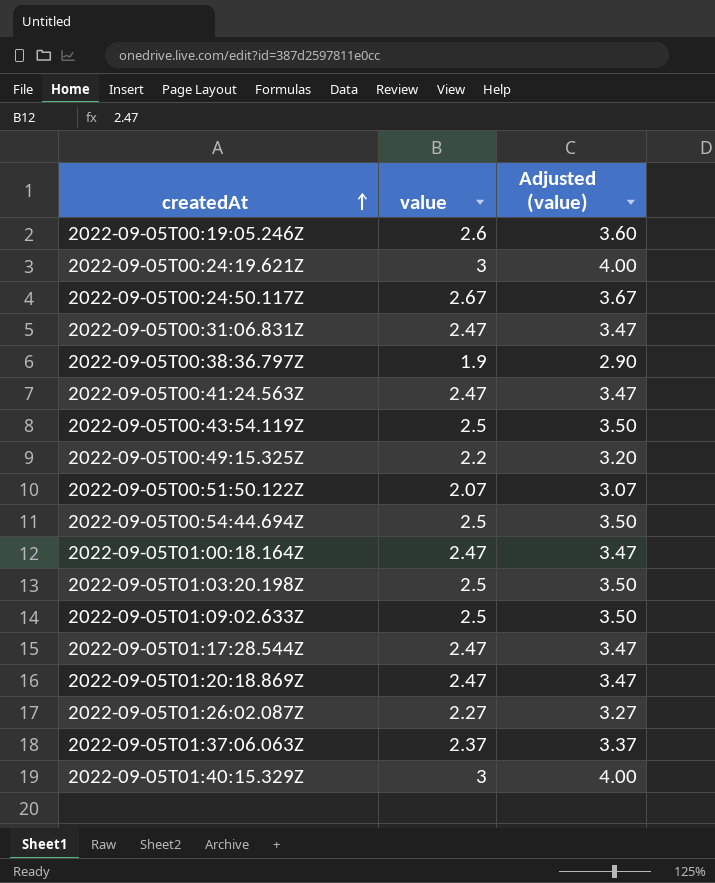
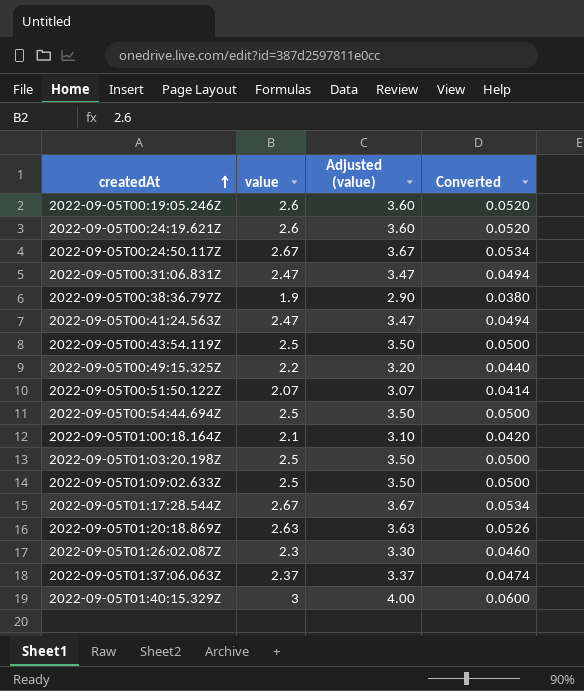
column Converted | formula: none -> [value] * 0.02
2022-09-05T00:24:19.621Z | value: 3 -> 2.6
2022-09-05T00:24:19.621Z | Adjusted (value): 4.00 -> 3.60
2022-09-05T01:00:18.164Z | value: 2.47 -> 2.1
2022-09-05T01:00:18.164Z | Adjusted (value): 3.47 -> 3.10
2022-09-05T01:17:28.544Z | value: 2.47 -> 2.67
2022-09-05T01:17:28.544Z | Adjusted (value): 3.47 -> 3.67
2022-09-05T01:20:18.869Z | value: 2.47 -> 2.63
2022-09-05T01:20:18.869Z | Adjusted (value): 3.47 -> 3.63
2022-09-05T01:26:02.087Z | value: 2.27 -> 2.3
2022-09-05T01:26:02.087Z | Adjusted (value): 3.27 -> 3.30

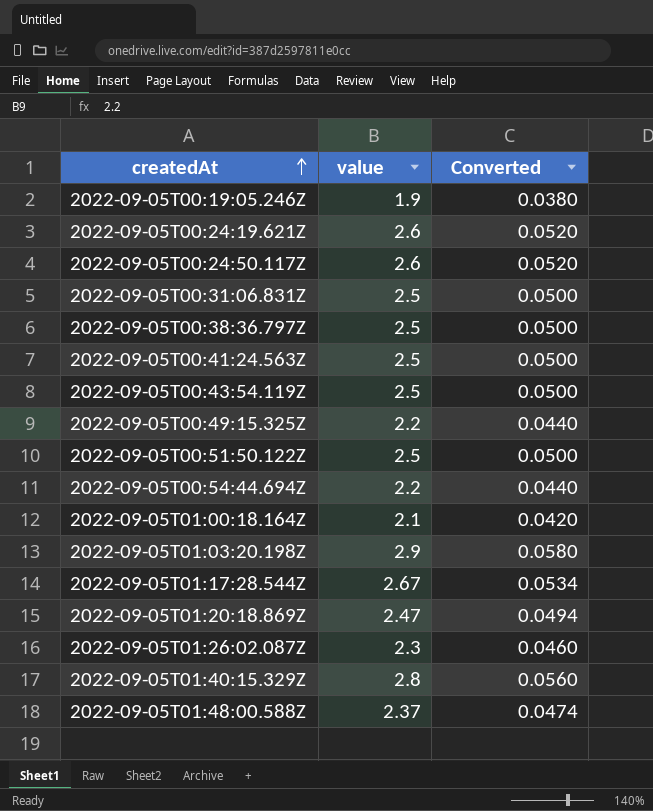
column Adjusted (value) | formula: [value] + 1 -> none
row 2022-09-05T01:09:02.633Z: 2.5 | 3.50 | 0.0500 -> none
row 2022-09-05T01:37:06.063Z: 2.37 | 3.37 | 0.0474 -> none
2022-09-05T00:19:05.246Z | value: 2.6 -> 1.9
2022-09-05T00:19:05.246Z | Converted: 0.0520 -> 0.0380
2022-09-05T00:24:50.117Z | value: 2.67 -> 2.6
2022-09-05T00:24:50.117Z | Converted: 0.0534 -> 0.0520
2022-09-05T00:31:06.831Z | value: 2.47 -> 2.5
2022-09-05T00:31:06.831Z | Converted: 0.0494 -> 0.0500
2022-09-05T00:38:36.797Z | value: 1.9 -> 2.5
2022-09-05T00:38:36.797Z | Converted: 0.0380 -> 0.0500
2022-09-05T00:41:24.563Z | value: 2.47 -> 2.5
2022-09-05T00:41:24.563Z | Converted: 0.0494 -> 0.0500
2022-09-05T00:51:50.122Z | value: 2.07 -> 2.5
2022-09-05T00:51:50.122Z | Converted: 0.0414 -> 0.0500
2022-09-05T00:54:44.694Z | value: 2.5 -> 2.2
2022-09-05T00:54:44.694Z | Converted: 0.0500 -> 0.0440
2022-09-05T01:03:20.198Z | value: 2.5 -> 2.9
2022-09-05T01:03:20.198Z | Converted: 0.0500 -> 0.0580
2022-09-05T01:20:18.869Z | value: 2.63 -> 2.47
2022-09-05T01:20:18.869Z | Converted: 0.0526 -> 0.0494
2022-09-05T01:40:15.329Z | value: 3 -> 2.8
2022-09-05T01:40:15.329Z | Converted: 0.0600 -> 0.0560
row 2022-09-05T01:48:00.588Z: none -> 2.37 | 0.0474

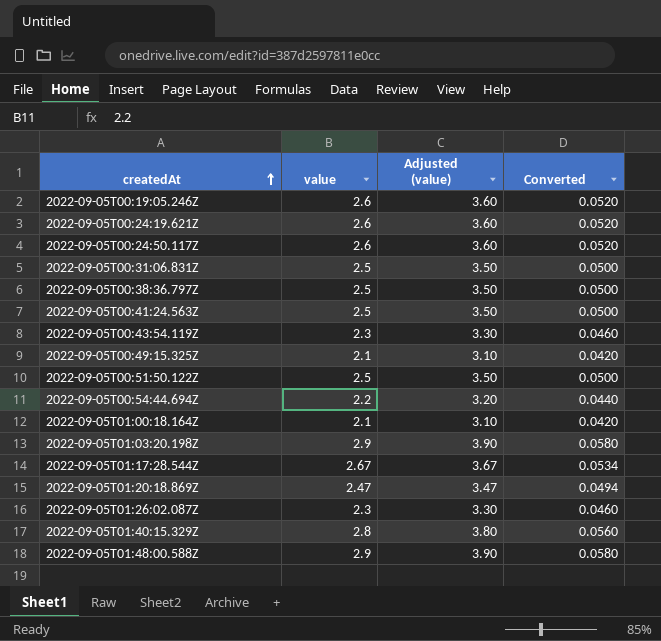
column Adjusted (value) | formula: none -> [value] + 1
2022-09-05T00:19:05.246Z | value: 1.9 -> 2.6
2022-09-05T00:19:05.246Z | Converted: 0.0380 -> 0.0520
2022-09-05T00:43:54.119Z | value: 2.5 -> 2.3
2022-09-05T00:43:54.119Z | Converted: 0.0500 -> 0.0460
2022-09-05T00:49:15.325Z | value: 2.2 -> 2.1
2022-09-05T00:49:15.325Z | Converted: 0.0440 -> 0.0420
2022-09-05T01:48:00.588Z | value: 2.37 -> 2.9
2022-09-05T01:48:00.588Z | Converted: 0.0474 -> 0.0580

